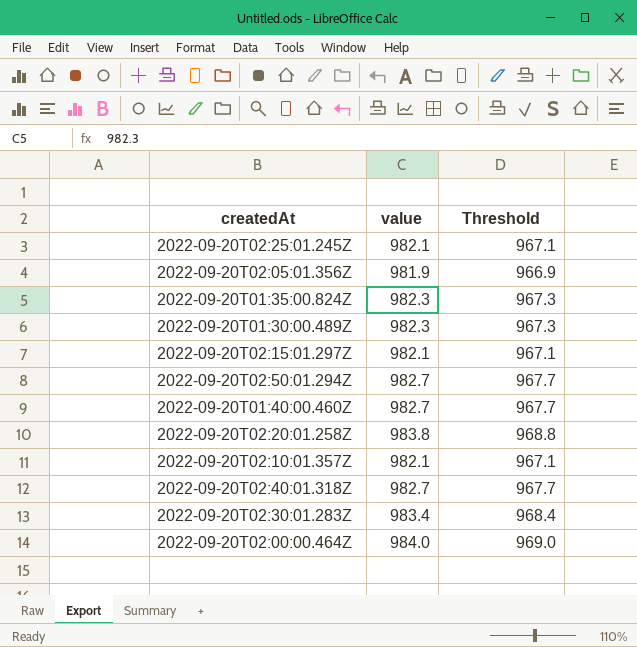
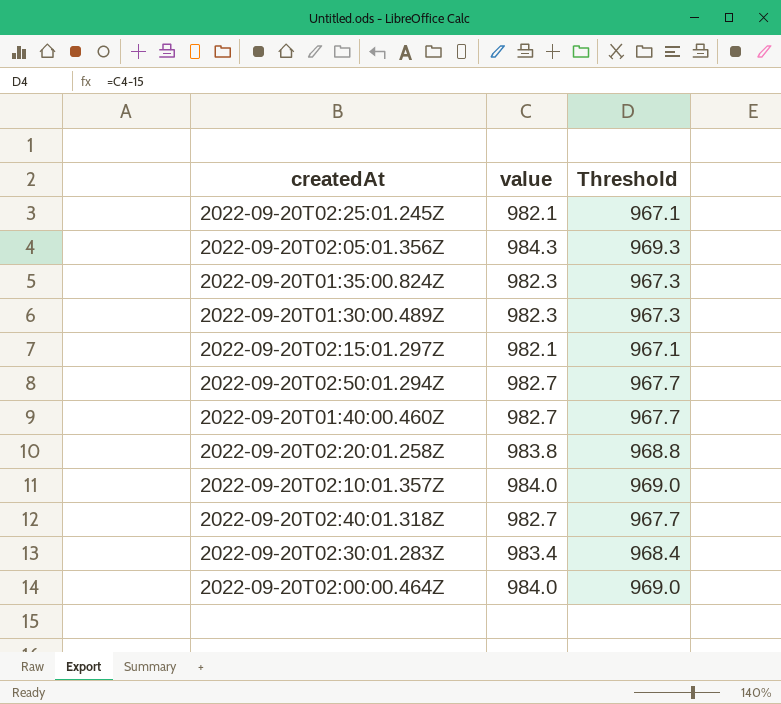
2022-09-20T02:05:01.356Z | value: 981.9 -> 984.3
2022-09-20T02:05:01.356Z | Threshold: 966.9 -> 969.3
2022-09-20T02:10:01.357Z | value: 982.1 -> 984.0
2022-09-20T02:10:01.357Z | Threshold: 967.1 -> 969.0

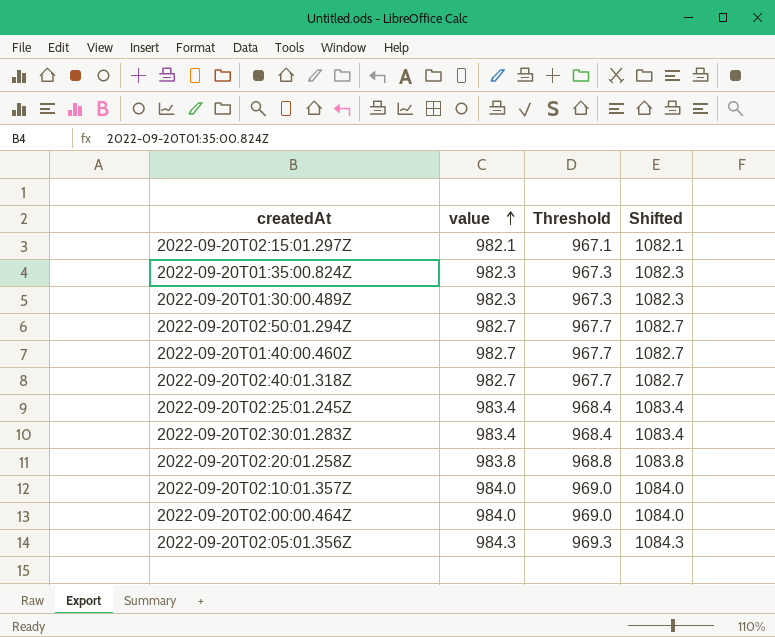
row order: none -> value ascending
column Shifted | formula: none -> [value] + 100
2022-09-20T02:25:01.245Z | value: 982.1 -> 983.4
2022-09-20T02:25:01.245Z | Threshold: 967.1 -> 968.4

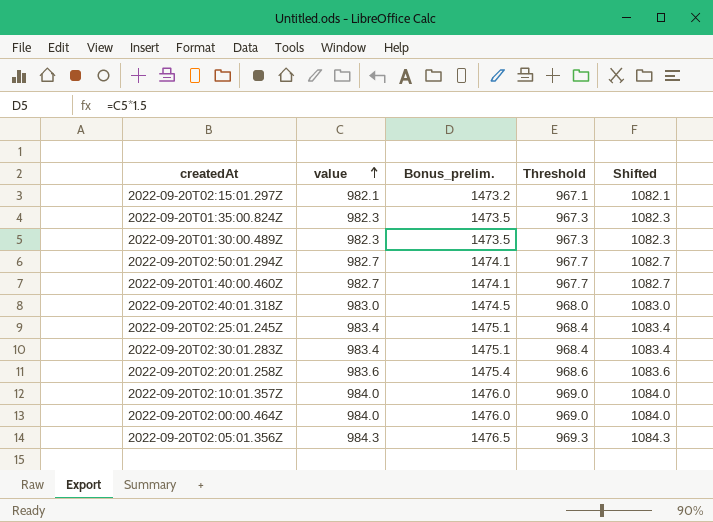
column Bonus_prelim. | formula: none -> [value] * 1.5
2022-09-20T02:40:01.318Z | value: 982.7 -> 983.0
2022-09-20T02:40:01.318Z | Threshold: 967.7 -> 968.0
2022-09-20T02:40:01.318Z | Shifted: 1082.7 -> 1083.0
2022-09-20T02:20:01.258Z | value: 983.8 -> 983.6
2022-09-20T02:20:01.258Z | Threshold: 968.8 -> 968.6
2022-09-20T02:20:01.258Z | Shifted: 1083.8 -> 1083.6

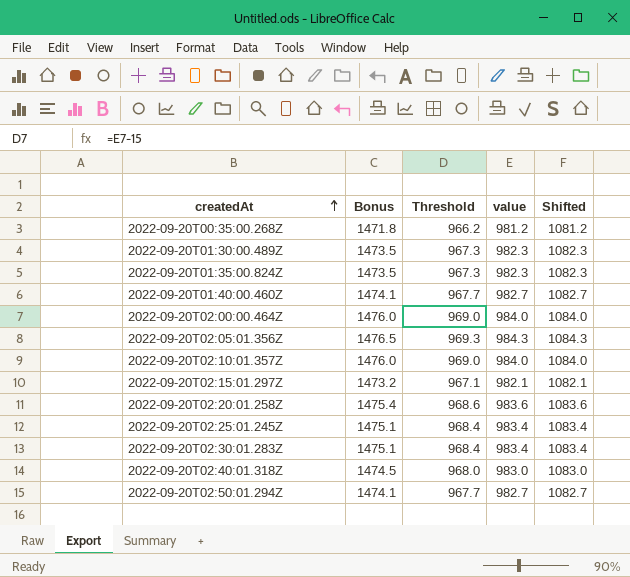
row order: value ascending -> createdAt ascending
column name: Bonus_prelim. -> Bonus
column value | position: 2 -> 4
row 2022-09-20T00:35:00.268Z: none -> 1471.8 | 966.2 | 981.2 | 1081.2

